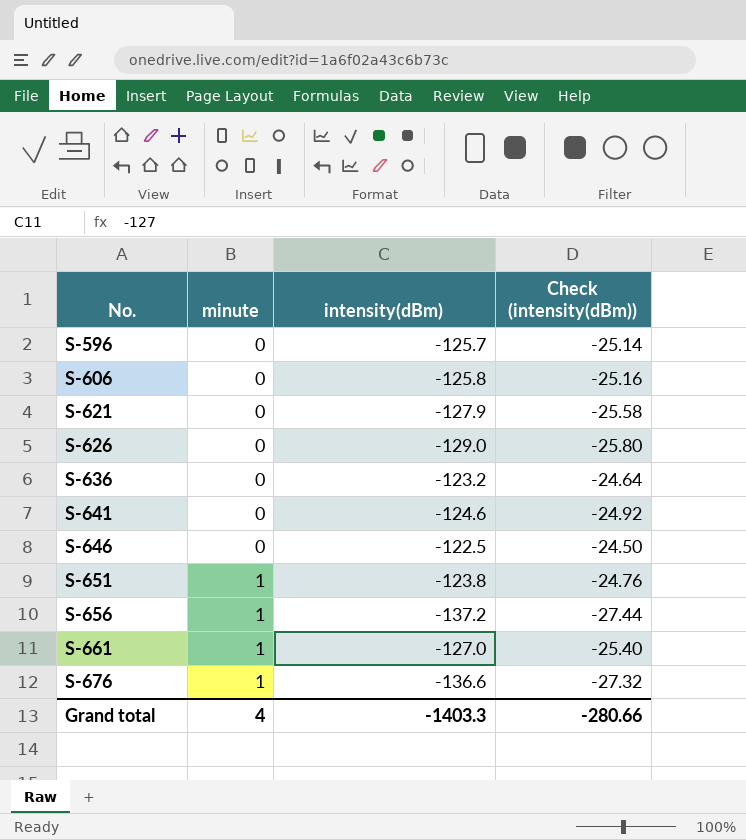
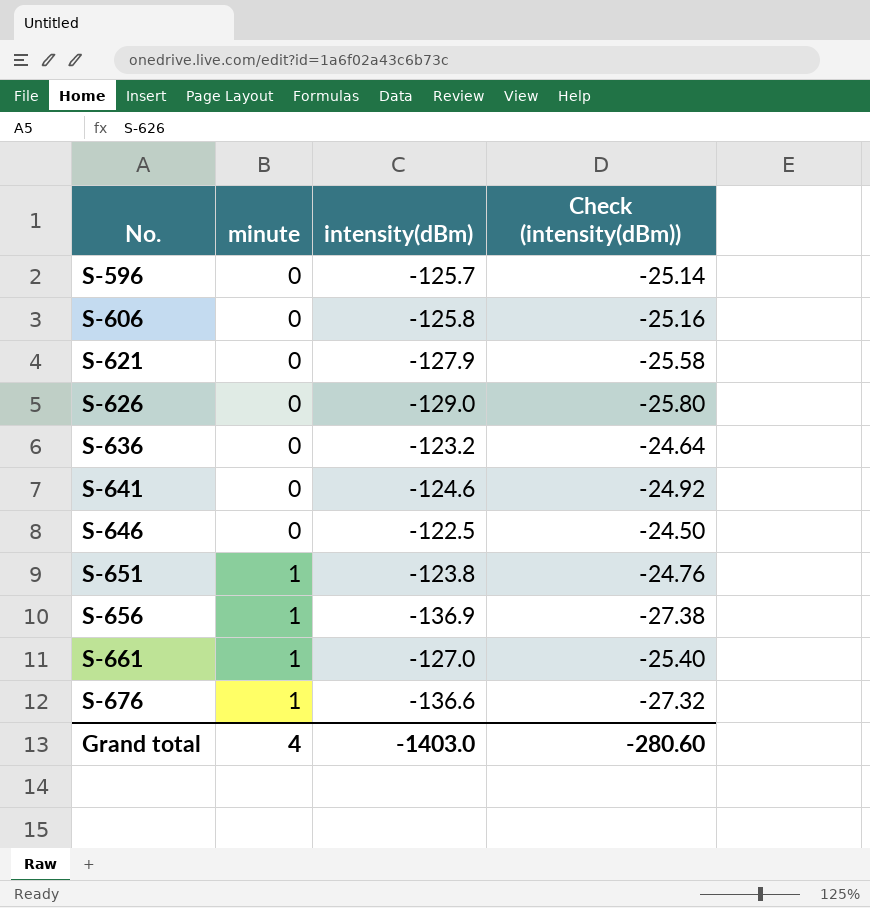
S-656 | intensity(dBm): -137.2 -> -136.9
S-656 | Check (intensity(dBm)): -27.44 -> -27.38
Grand total | intensity(dBm): -1403.3 -> -1403.0
Grand total | Check (intensity(dBm)): -280.66 -> -280.60

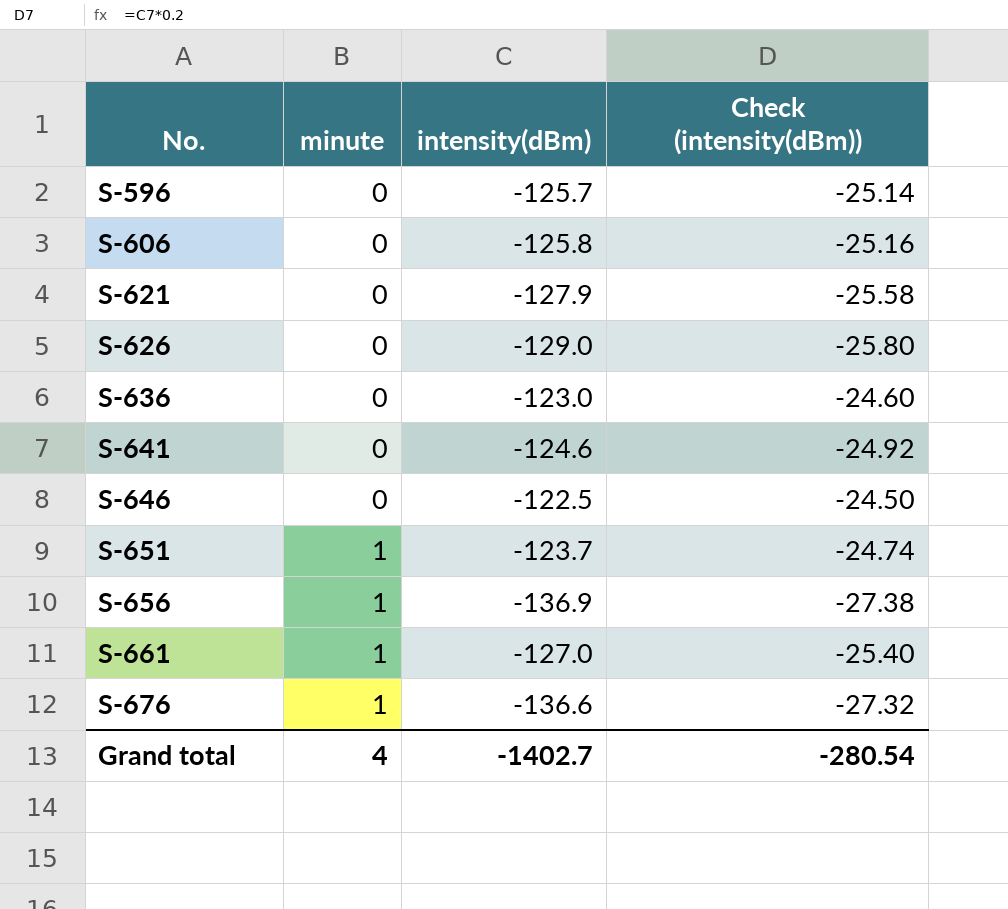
S-636 | intensity(dBm): -123.2 -> -123.0
S-636 | Check (intensity(dBm)): -24.64 -> -24.60
S-651 | intensity(dBm): -123.8 -> -123.7
S-651 | Check (intensity(dBm)): -24.76 -> -24.74
Grand total | intensity(dBm): -1403.0 -> -1402.7
Grand total | Check (intensity(dBm)): -280.60 -> -280.54

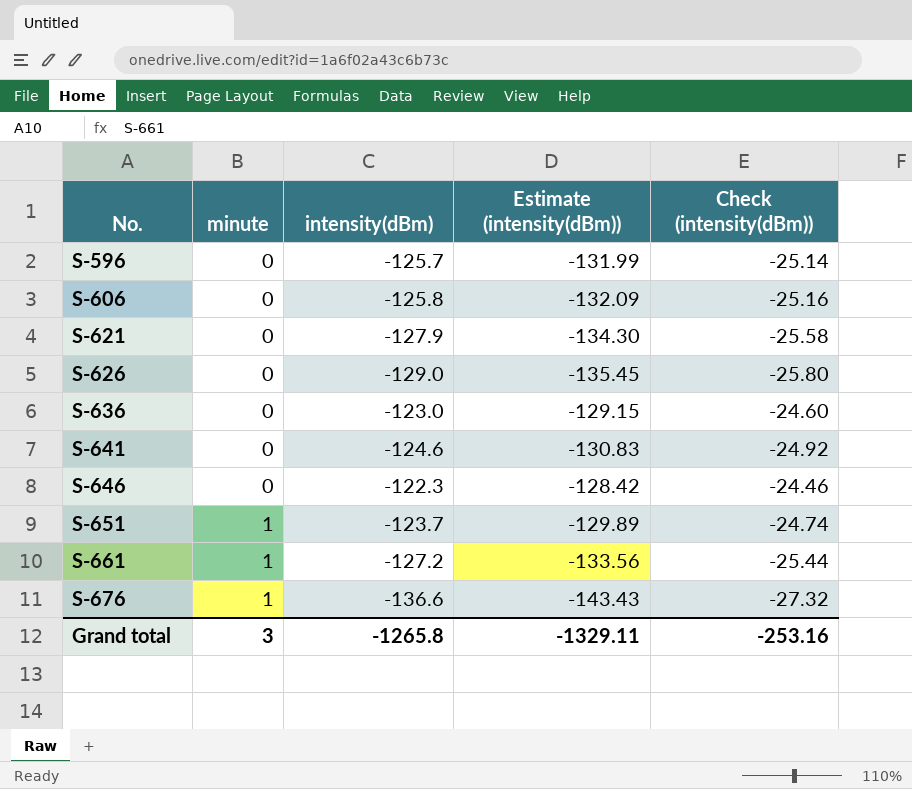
column Estimate (intensity(dBm)) | formula: none -> [intensity(dBm)] * 1.05
row S-656: 1 | -136.9 | -27.38 -> none
S-646 | intensity(dBm): -122.5 -> -122.3
S-646 | Check (intensity(dBm)): -24.50 -> -24.46
S-661 | intensity(dBm): -127.0 -> -127.2
S-661 | Check (intensity(dBm)): -25.40 -> -25.44
Grand total | minute: 4 -> 3
Grand total | intensity(dBm): -1402.7 -> -1265.8
Grand total | Check (intensity(dBm)): -280.54 -> -253.16

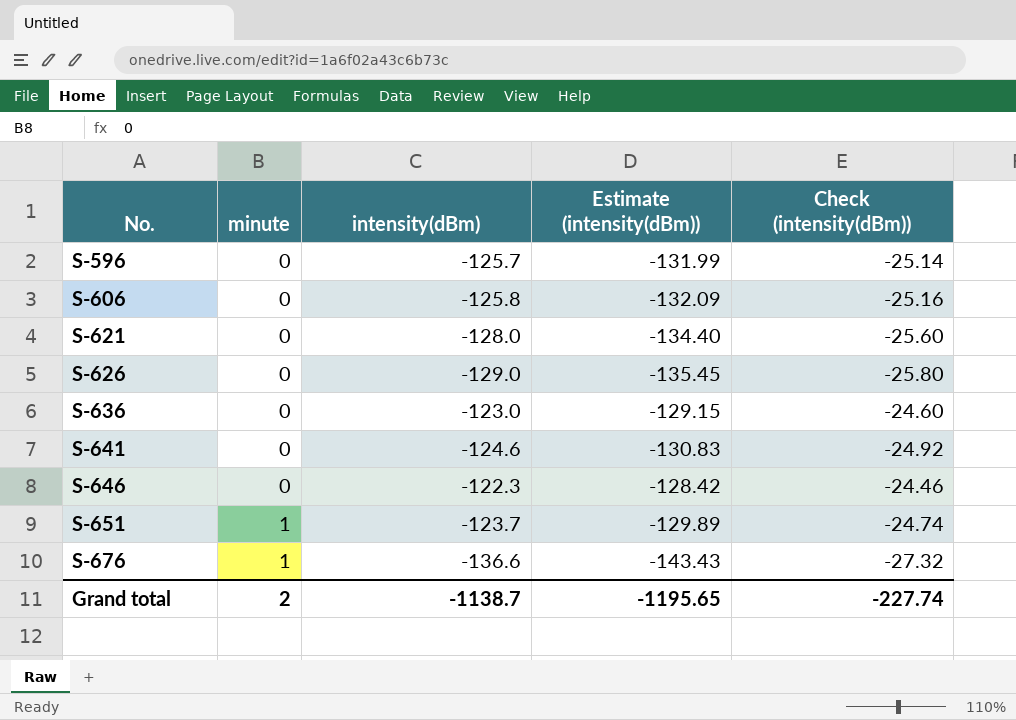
row S-661: 1 | -127.2 | -133.56 | -25.44 -> none
S-621 | intensity(dBm): -127.9 -> -128.0
S-621 | Estimate (intensity(dBm)): -134.30 -> -134.40
S-621 | Check (intensity(dBm)): -25.58 -> -25.60
Grand total | minute: 3 -> 2
Grand total | intensity(dBm): -1265.8 -> -1138.7
Grand total | Estimate (intensity(dBm)): -1329.11 -> -1195.65
Grand total | Check (intensity(dBm)): -253.16 -> -227.74

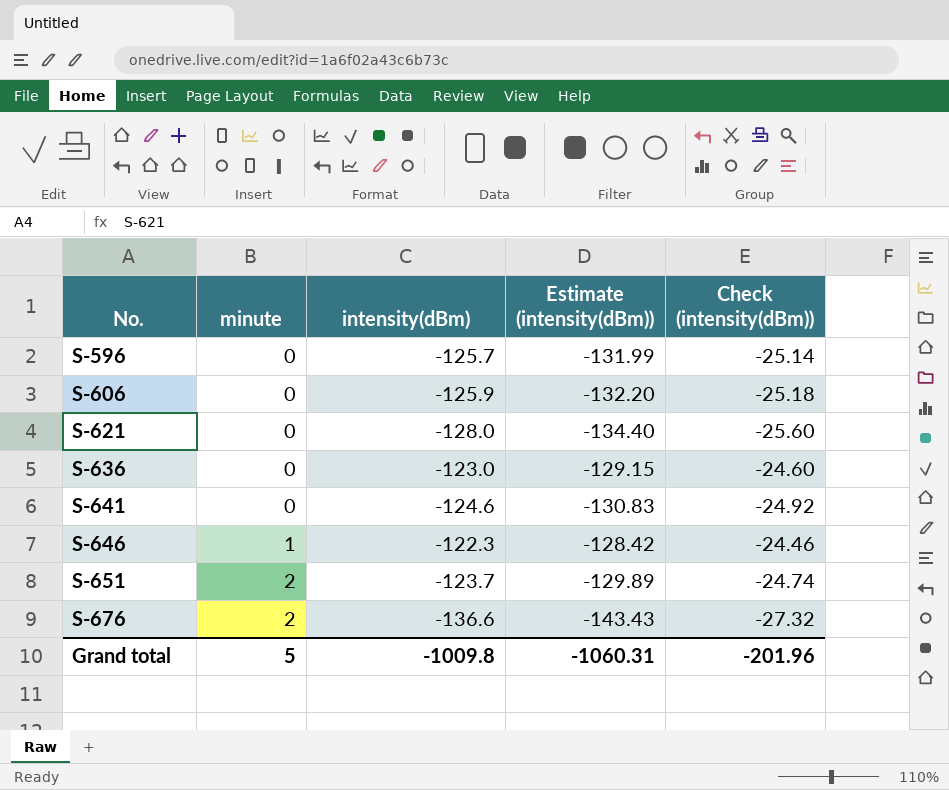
row S-626: 0 | -129.0 | -135.45 | -25.80 -> none
S-606 | intensity(dBm): -125.8 -> -125.9
S-606 | Estimate (intensity(dBm)): -132.09 -> -132.20
S-606 | Check (intensity(dBm)): -25.16 -> -25.18
S-646 | minute: 0 -> 1
S-651 | minute: 1 -> 2
S-676 | minute: 1 -> 2
Grand total | minute: 2 -> 5
Grand total | intensity(dBm): -1138.7 -> -1009.8
Grand total | Estimate (intensity(dBm)): -1195.65 -> -1060.31
Grand total | Check (intensity(dBm)): -227.74 -> -201.96

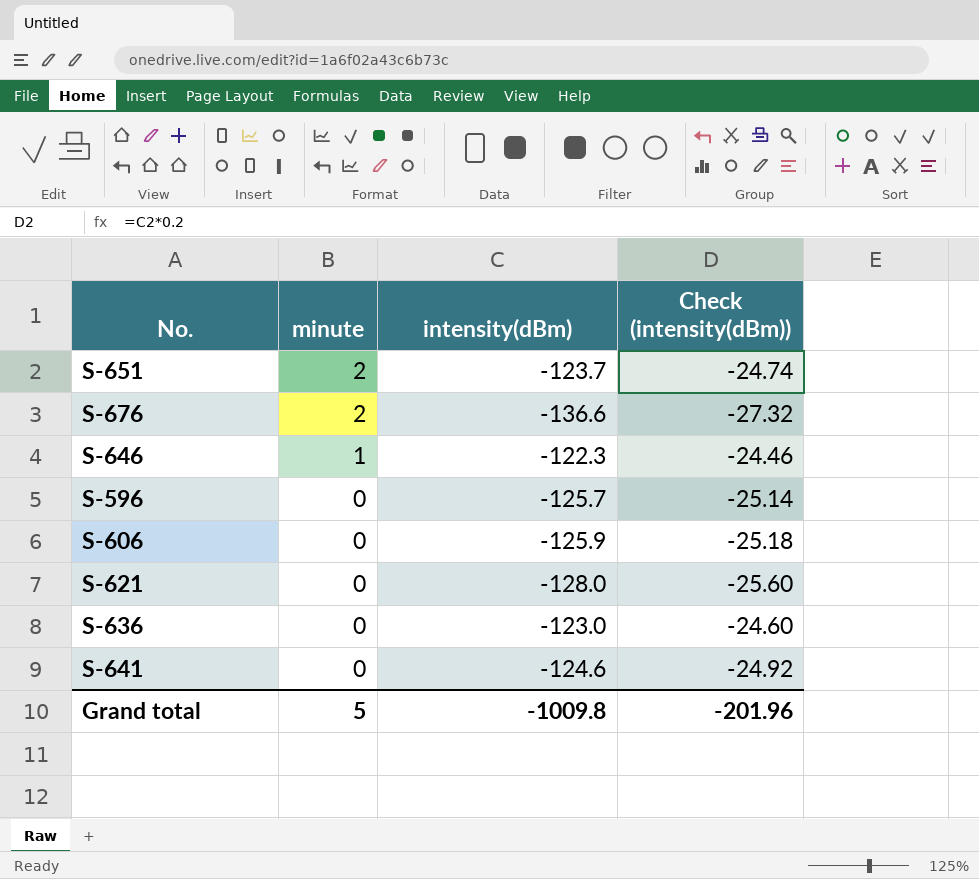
row order: No. ascending -> minute descending
column Estimate (intensity(dBm)) | formula: [intensity(dBm)] * 1.05 -> none

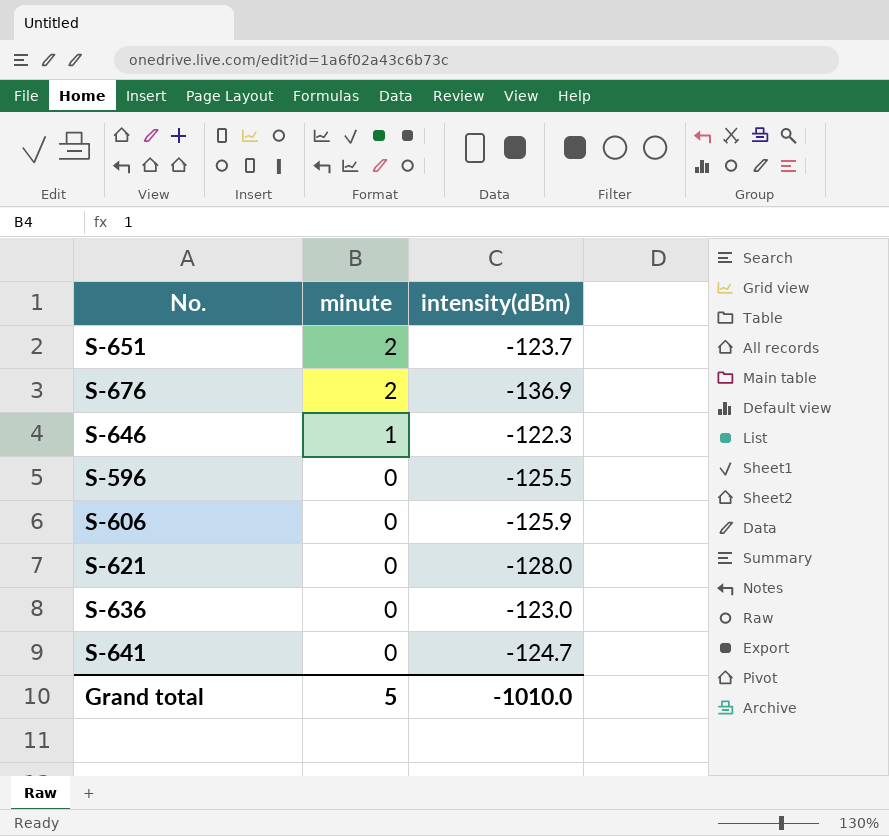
column Check (intensity(dBm)) | formula: [intensity(dBm)] * 0.2 -> none
S-676 | intensity(dBm): -136.6 -> -136.9
S-596 | intensity(dBm): -125.7 -> -125.5
S-641 | intensity(dBm): -124.6 -> -124.7
Grand total | intensity(dBm): -1009.8 -> -1010.0

